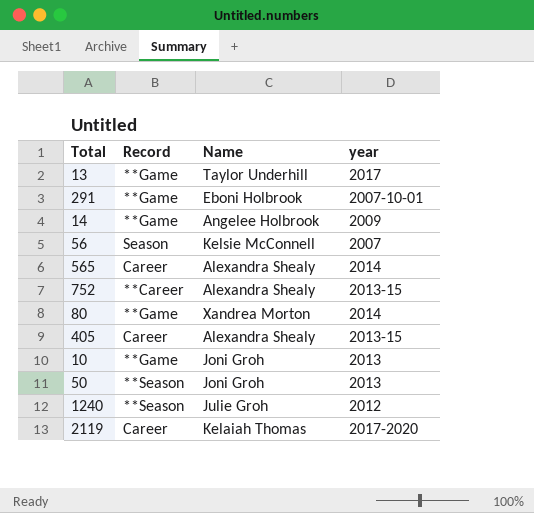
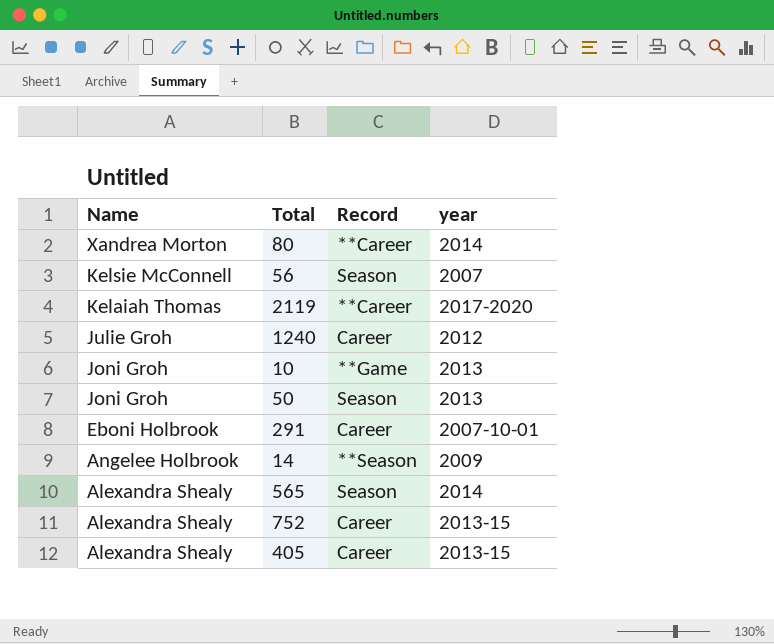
row order: none -> Name descending
column Name | position: 3 -> 1
row 13: **Game | Taylor Underhill | 2017 -> none
80 | Record: **Game -> **Career
2119 | Record: Career -> **Career
1240 | Record: **Season -> Career
50 | Record: **Season -> Season
291 | Record: **Game -> Career
14 | Record: **Game -> **Season
565 | Record: Career -> Season
752 | Record: **Career -> Career

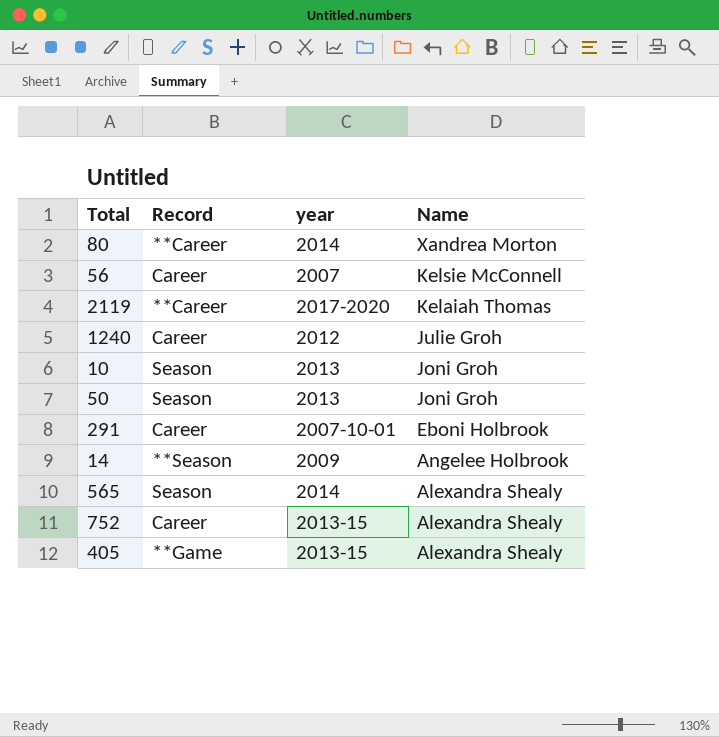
column Name | position: 1 -> 4
56 | Record: Season -> Career
10 | Record: **Game -> Season
405 | Record: Career -> **Game

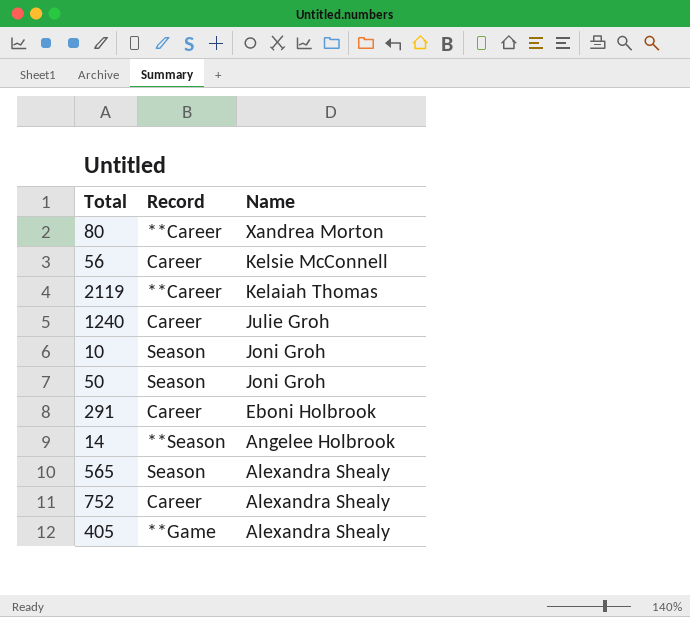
column year | position: 3 -> none

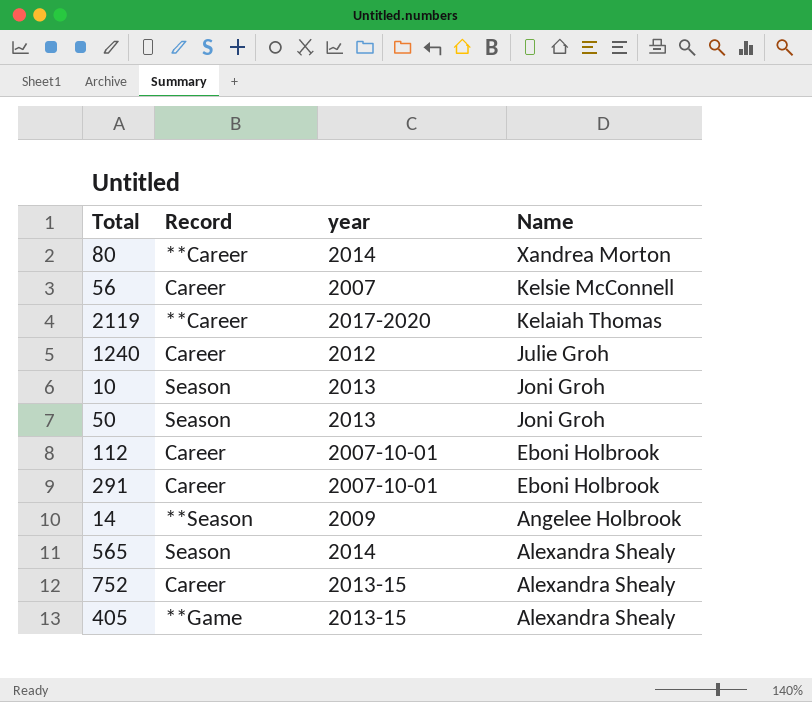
column year | position: none -> 3
row 112: none -> Career | 2007-10-01 | Eboni Holbrook

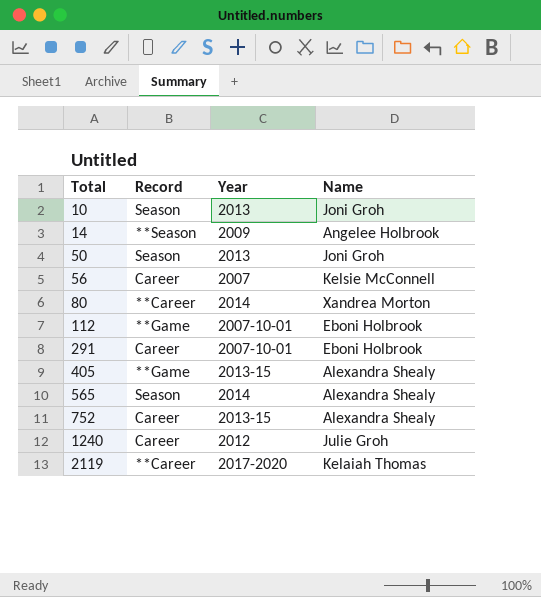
row order: Name descending -> Total ascending
column name: year -> Year
112 | Record: Career -> **Game

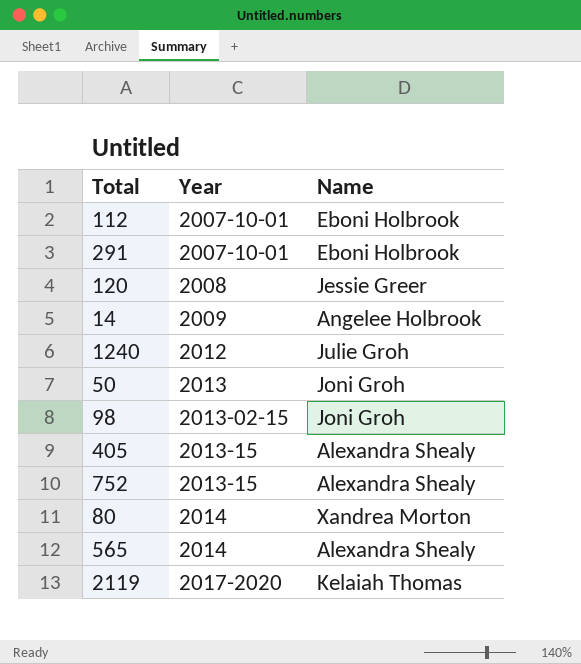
row order: Total ascending -> Year ascending
column Record | position: 2 -> none
row 10: Season | 2013 | Joni Groh -> none
row 56: Career | 2007 | Kelsie McConnell -> none
row 120: none -> 2008 | Jessie Greer
row 98: none -> 2013-02-15 | Joni Groh

